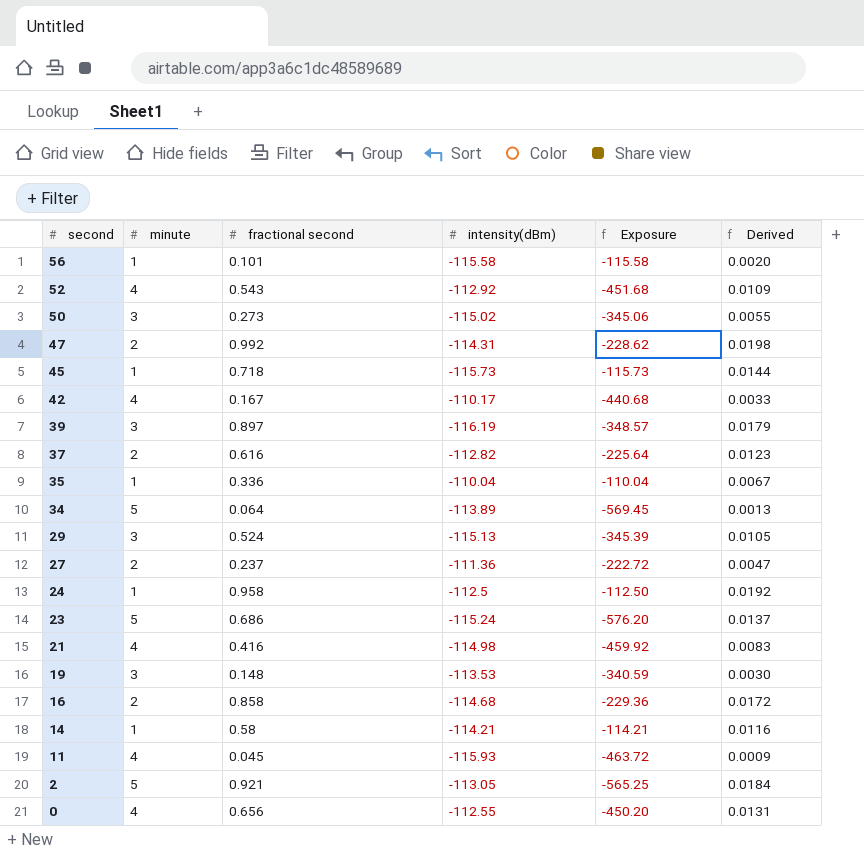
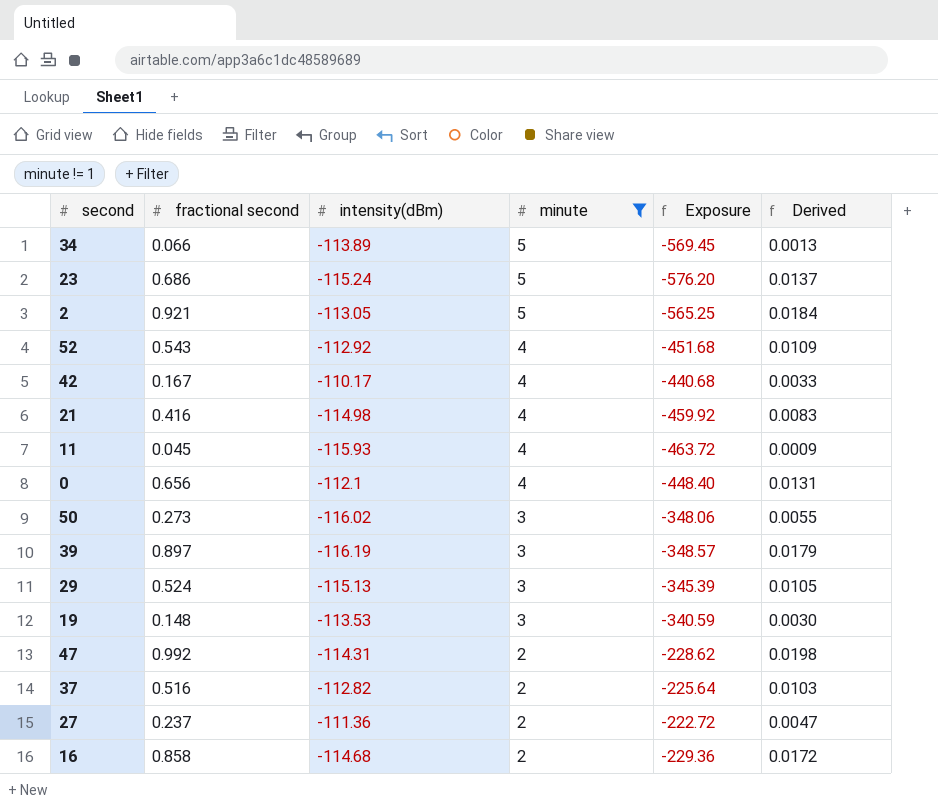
filter: none -> minute != 1
row order: second descending -> minute descending
column minute | position: 2 -> 4
34 | fractional second: 0.064 -> 0.066
0 | intensity(dBm): -112.55 -> -112.1
0 | Exposure: -450.20 -> -448.40
50 | intensity(dBm): -115.02 -> -116.02
50 | Exposure: -345.06 -> -348.06
37 | fractional second: 0.616 -> 0.516
37 | Derived: 0.0123 -> 0.0103

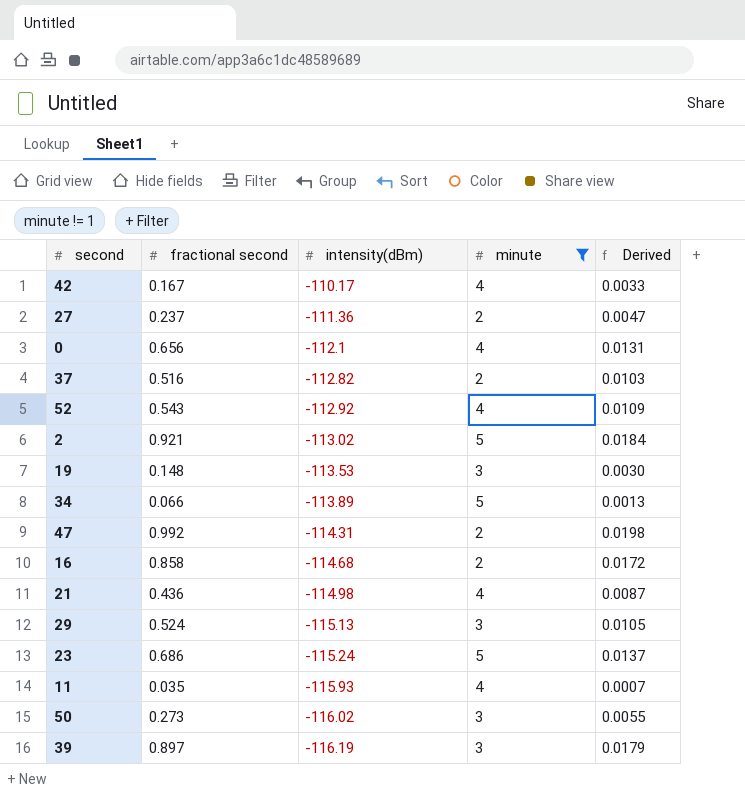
row order: minute descending -> intensity(dBm) descending
column Exposure | formula: [intensity(dBm)] * [minute] -> none
2 | intensity(dBm): -113.05 -> -113.02
21 | fractional second: 0.416 -> 0.436
21 | Derived: 0.0083 -> 0.0087
11 | fractional second: 0.045 -> 0.035
11 | Derived: 0.0009 -> 0.0007

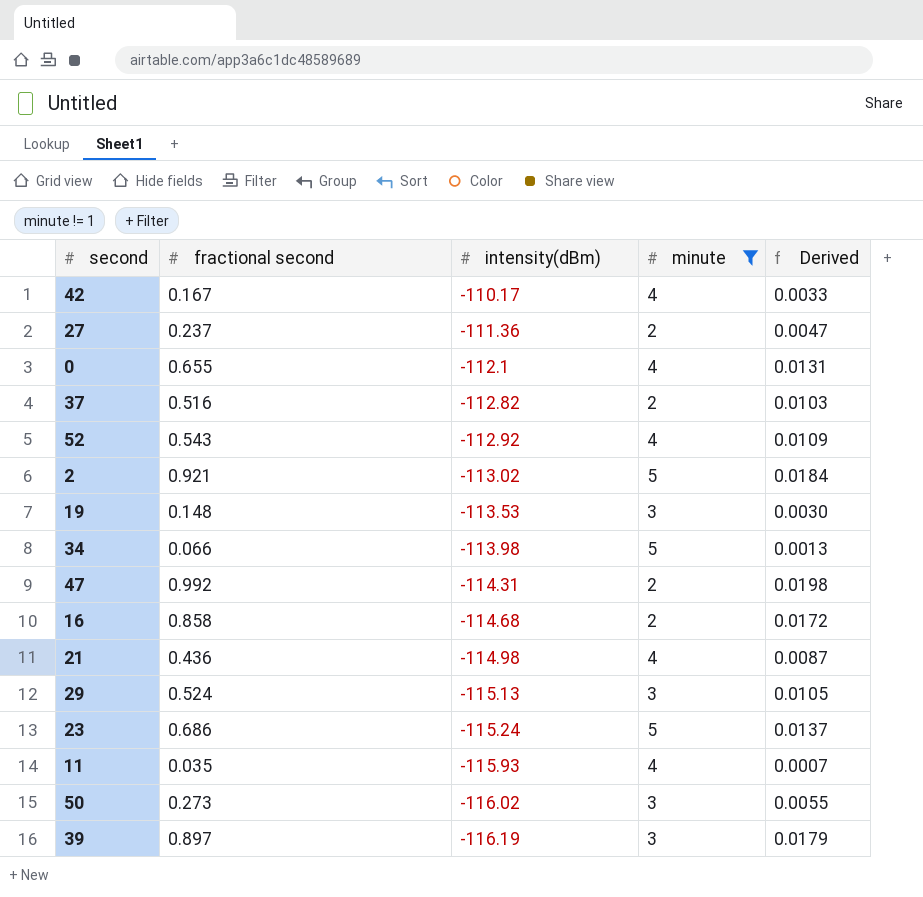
0 | fractional second: 0.656 -> 0.655
34 | intensity(dBm): -113.89 -> -113.98

